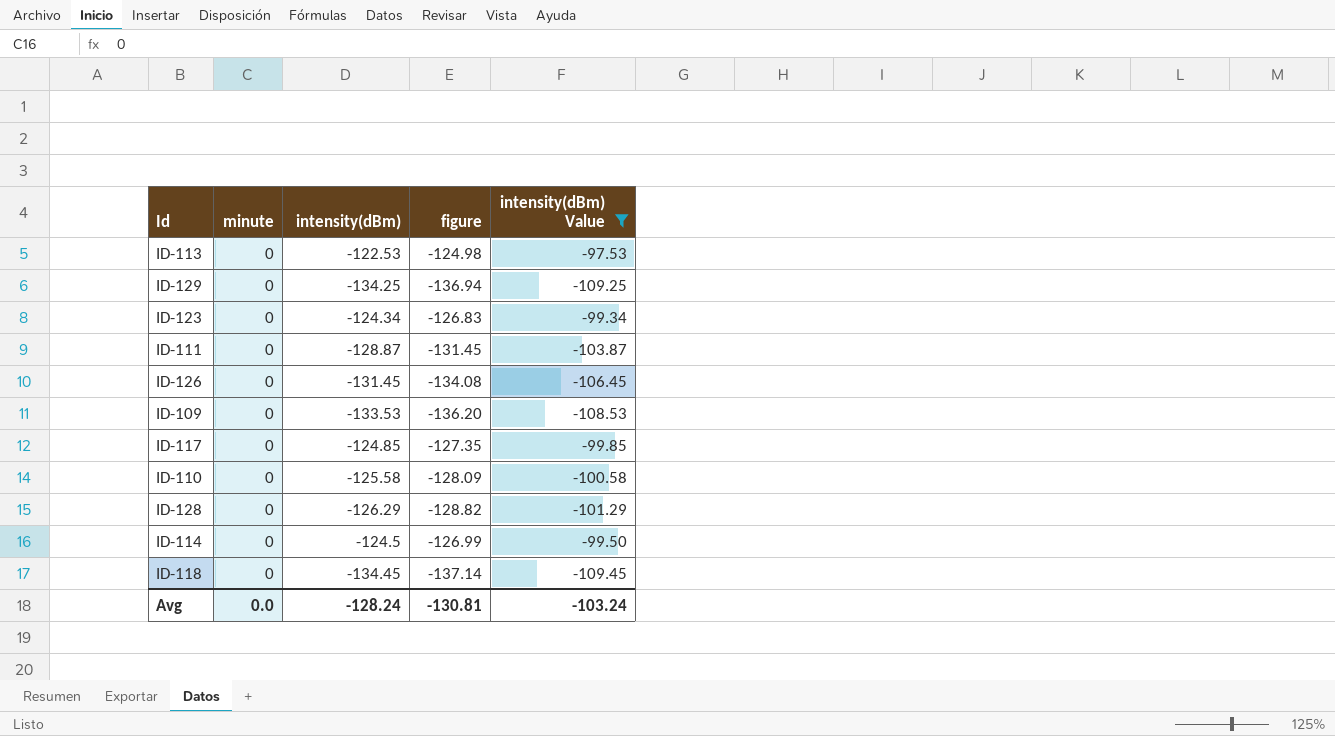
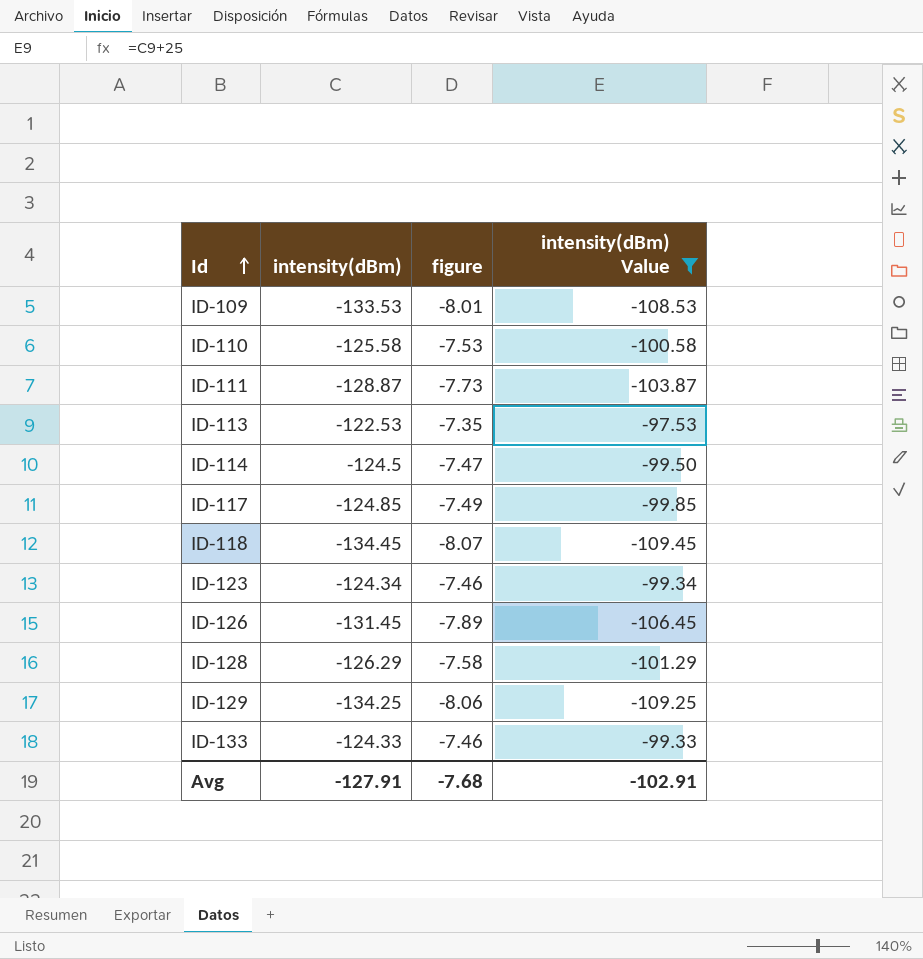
row order: none -> Id ascending
column minute | position: 2 -> none
column figure | formula: [intensity(dBm)] * 1.02 -> [intensity(dBm)] * 0.06
row ID-133: none -> -124.33 | -7.46 | -99.33
Avg | intensity(dBm): -128.24 -> -127.91
Avg | figure: -130.81 -> -7.68
Avg | intensity(dBm) Value: -103.24 -> -102.91

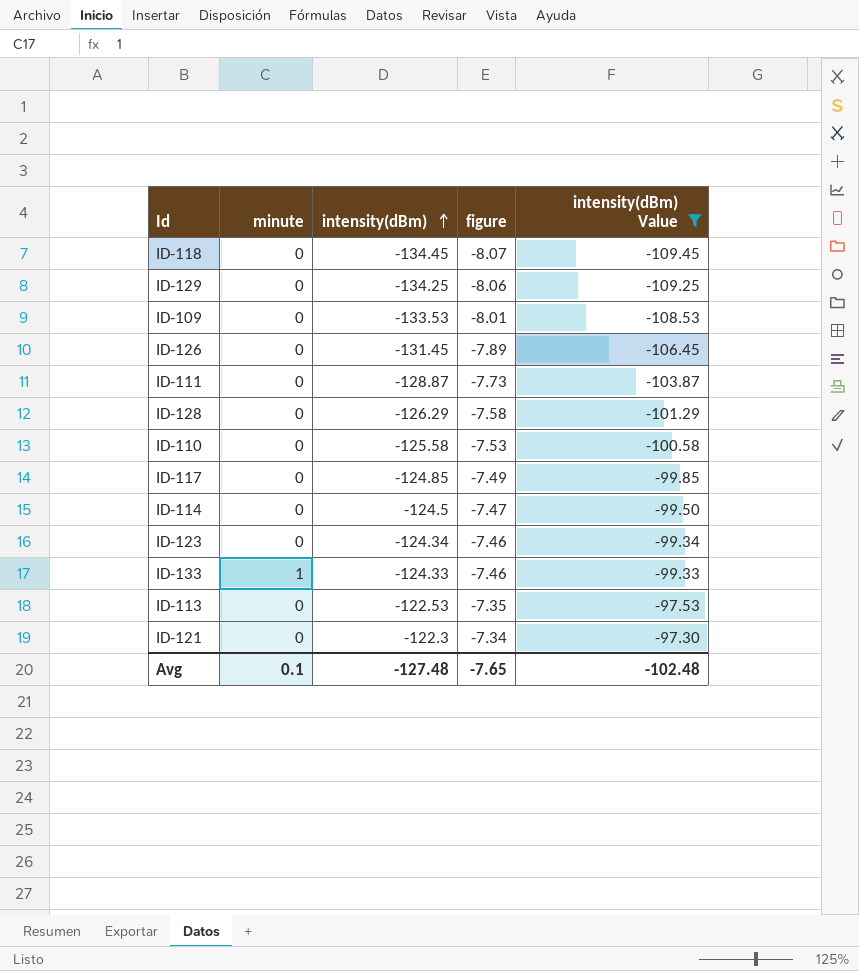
row order: Id ascending -> intensity(dBm) ascending
column minute | position: none -> 2
row ID-121: none -> 0 | -122.3 | -7.34 | -97.30
Avg | intensity(dBm): -127.91 -> -127.48
Avg | figure: -7.68 -> -7.65
Avg | intensity(dBm) Value: -102.91 -> -102.48

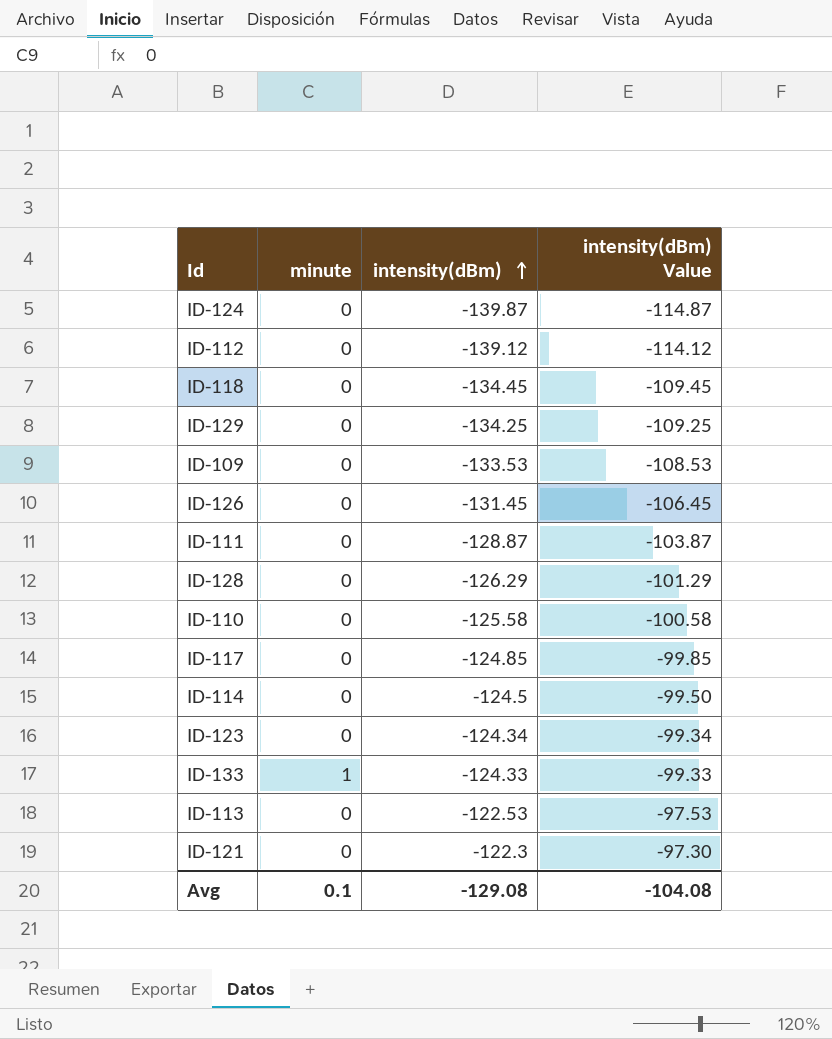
filter: intensity(dBm) Value >= -109.45 -> none
column figure | formula: [intensity(dBm)] * 0.06 -> none
Avg | intensity(dBm): -127.48 -> -129.08
Avg | intensity(dBm) Value: -102.48 -> -104.08

